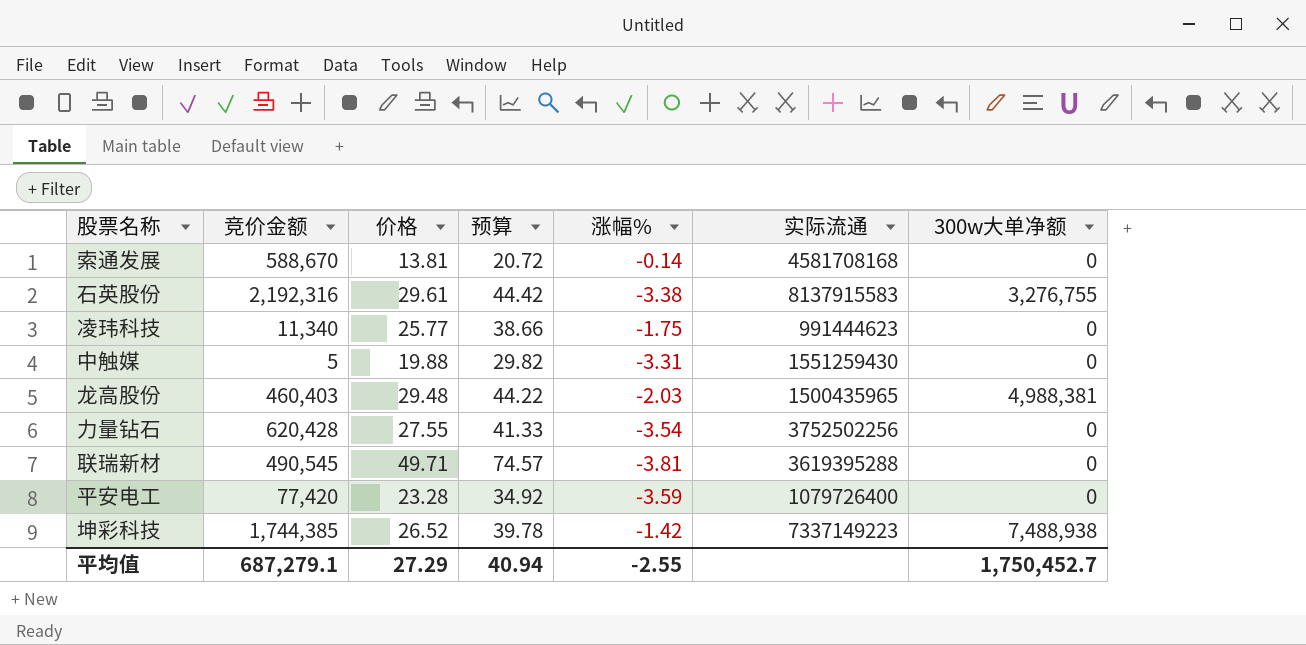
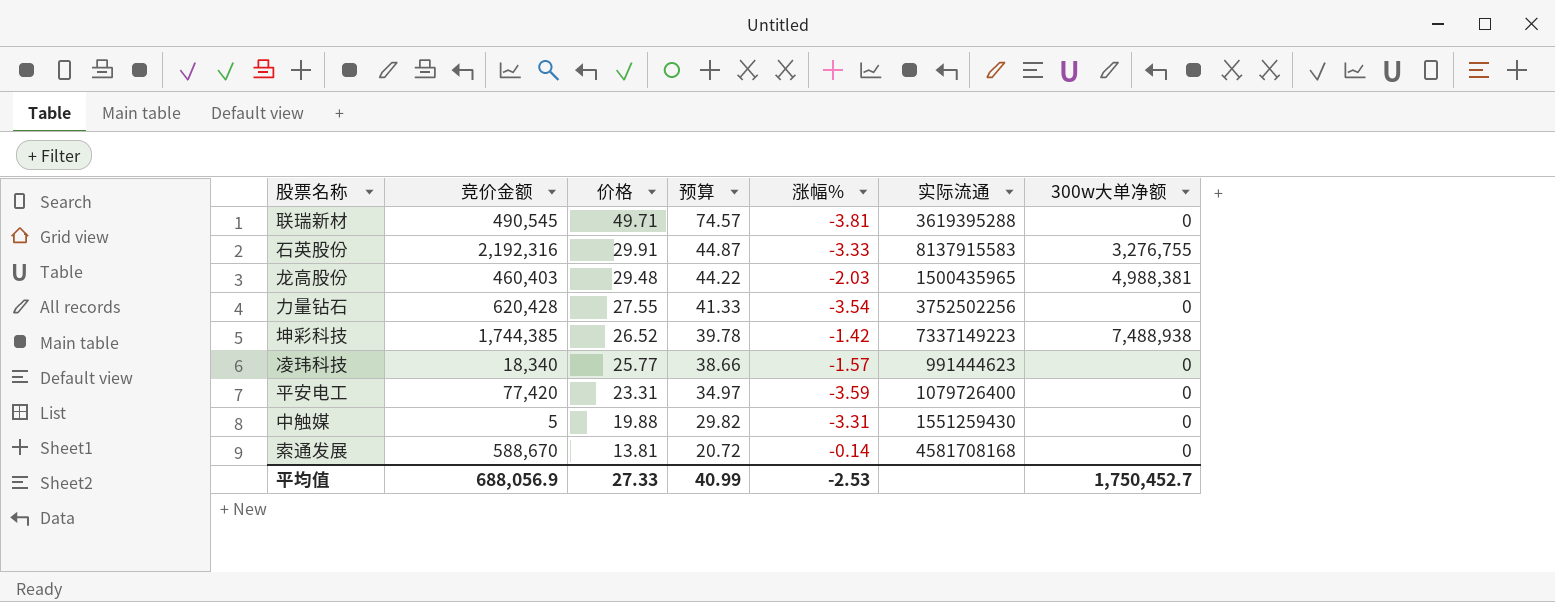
row order: none -> 价格 descending
石英股份 | 价格: 29.61 -> 29.91
石英股份 | 预算: 44.42 -> 44.87
石英股份 | 涨幅%: -3.38 -> -3.33
凌玮科技 | 竞价金额: 11,340 -> 18,340
凌玮科技 | 涨幅%: -1.75 -> -1.57
平安电工 | 价格: 23.28 -> 23.31
平安电工 | 预算: 34.92 -> 34.97
平均值 | 竞价金额: 687,279.1 -> 688,056.9
平均值 | 价格: 27.29 -> 27.33
平均值 | 预算: 40.94 -> 40.99
平均值 | 涨幅%: -2.55 -> -2.53

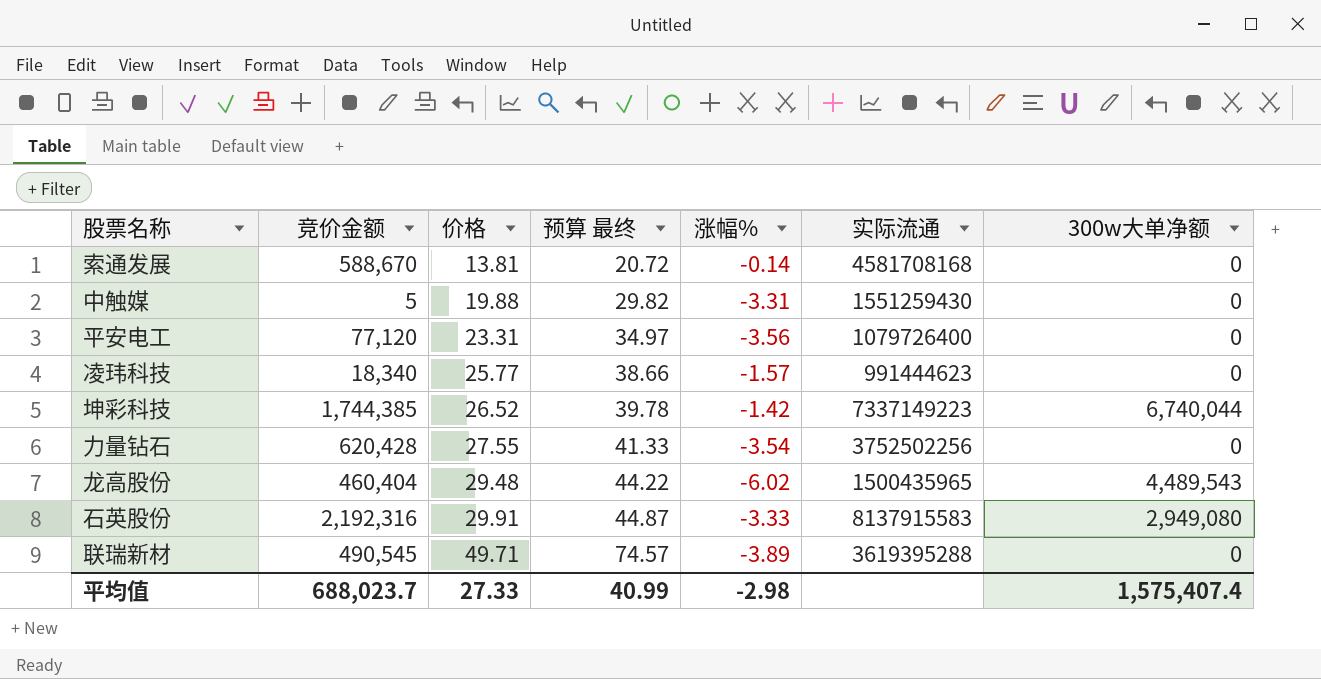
row order: 价格 descending -> 价格 ascending
column name: 预算 -> 预算 最终
平安电工 | 竞价金额: 77,420 -> 77,120
平安电工 | 涨幅%: -3.59 -> -3.56
坤彩科技 | 300w大单净额: 7,488,938 -> 6,740,044
龙高股份 | 竞价金额: 460,403 -> 460,404
龙高股份 | 涨幅%: -2.03 -> -6.02
龙高股份 | 300w大单净额: 4,988,381 -> 4,489,543
石英股份 | 300w大单净额: 3,276,755 -> 2,949,080
联瑞新材 | 涨幅%: -3.81 -> -3.89
平均值 | 竞价金额: 688,056.9 -> 688,023.7
平均值 | 涨幅%: -2.53 -> -2.98
平均值 | 300w大单净额: 1,750,452.7 -> 1,575,407.4

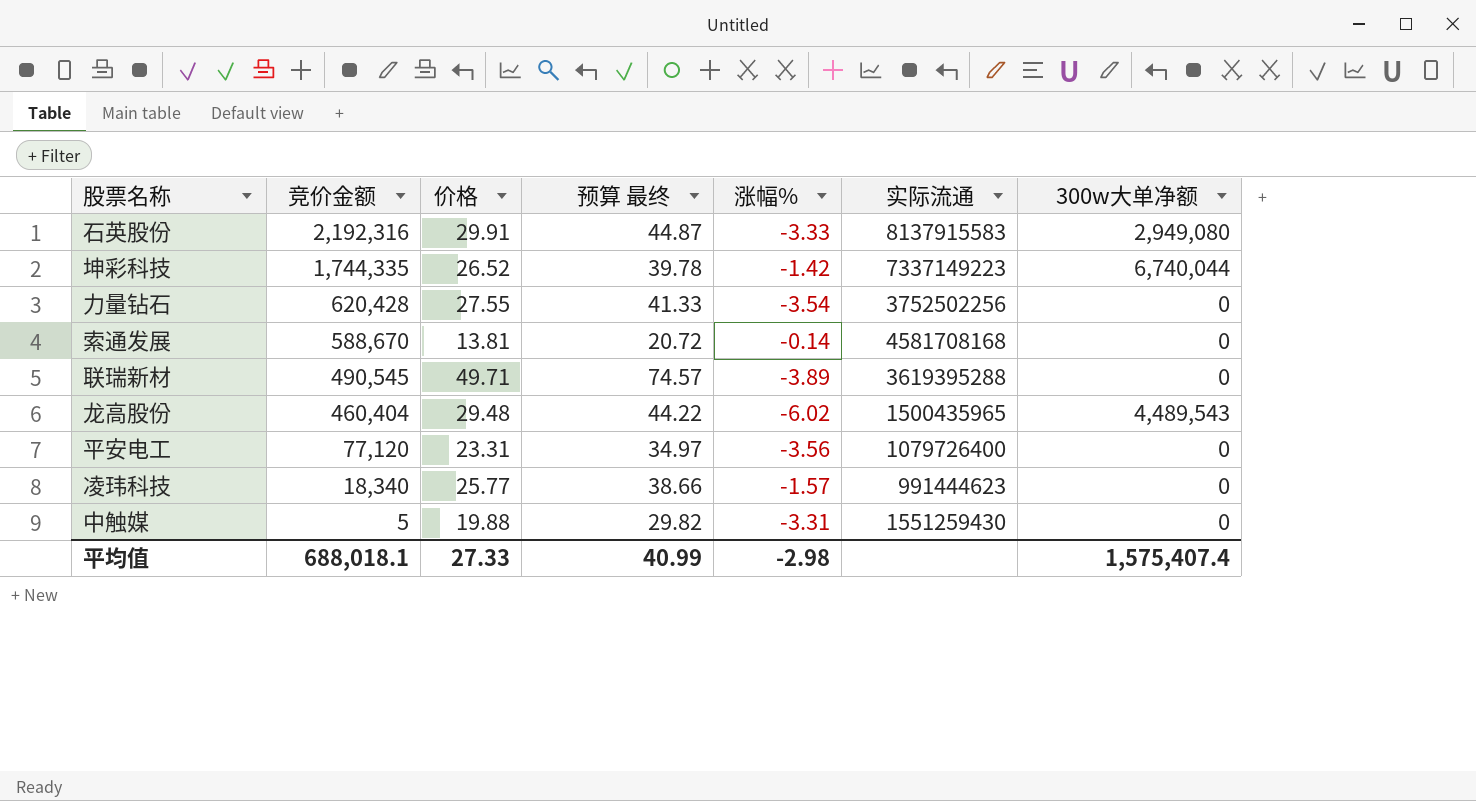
row order: 价格 ascending -> 竞价金额 descending
坤彩科技 | 竞价金额: 1,744,385 -> 1,744,335
平均值 | 竞价金额: 688,023.7 -> 688,018.1

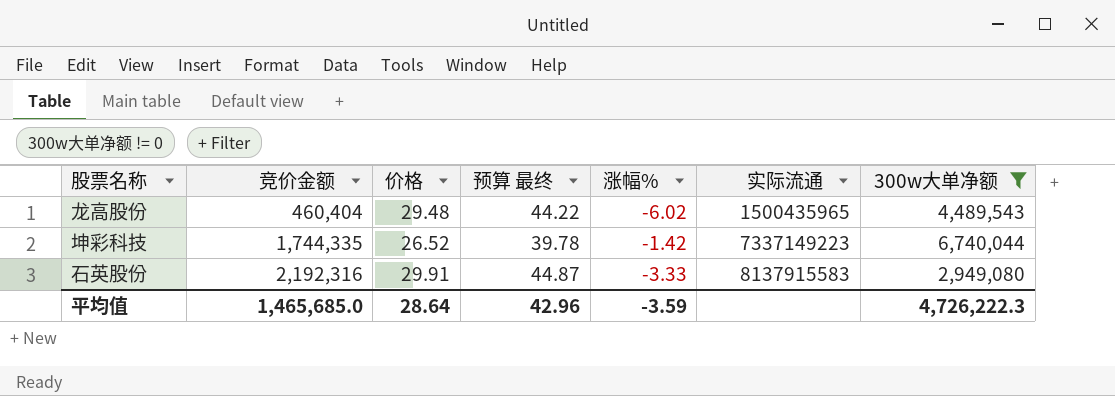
filter: none -> 300w大单净额 != 0
row order: 竞价金额 descending -> 竞价金额 ascending
平均值 | 竞价金额: 688,018.1 -> 1,465,685.0
平均值 | 价格: 27.33 -> 28.64
平均值 | 预算 最终: 40.99 -> 42.96
平均值 | 涨幅%: -2.98 -> -3.59
平均值 | 300w大单净额: 1,575,407.4 -> 4,726,222.3

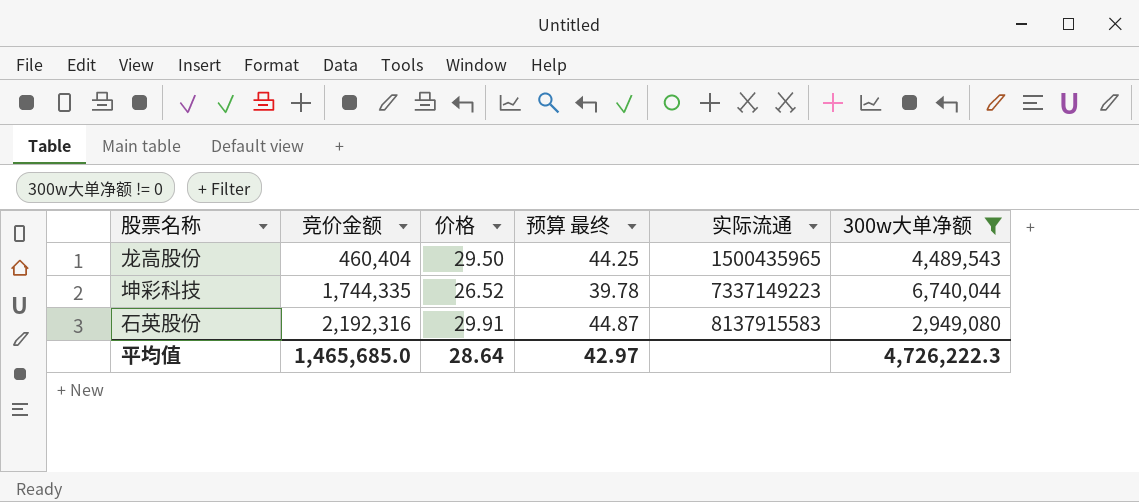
column 涨幅% | position: 5 -> none
龙高股份 | 价格: 29.48 -> 29.50
龙高股份 | 预算 最终: 44.22 -> 44.25
平均值 | 预算 最终: 42.96 -> 42.97

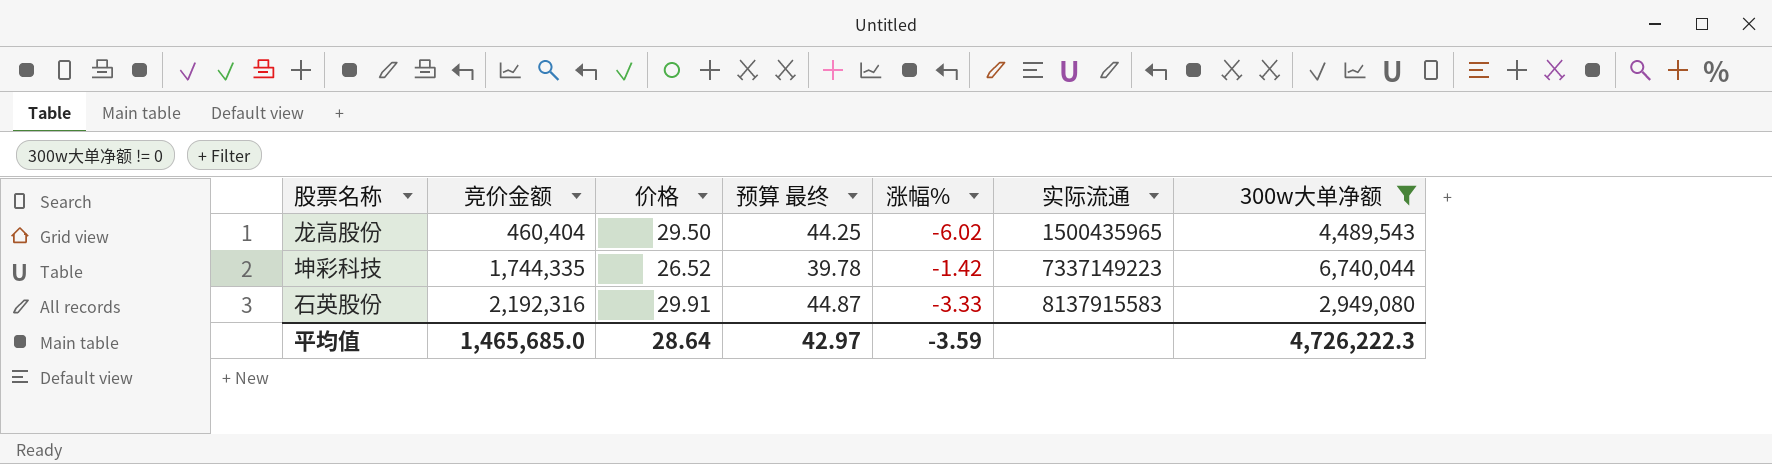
column 涨幅% | position: none -> 5

